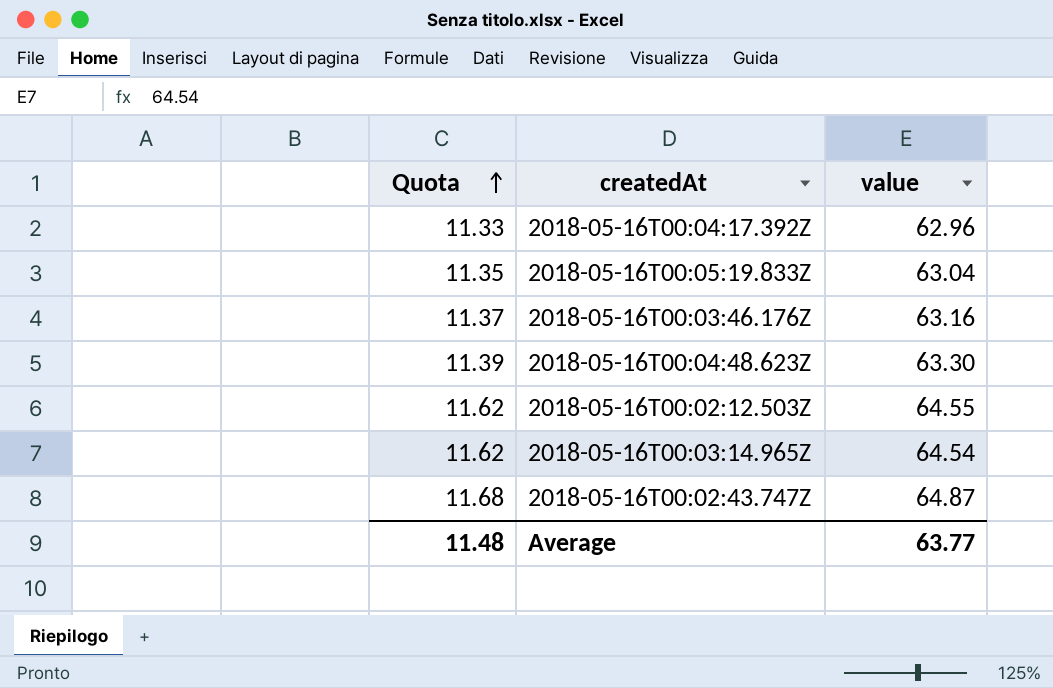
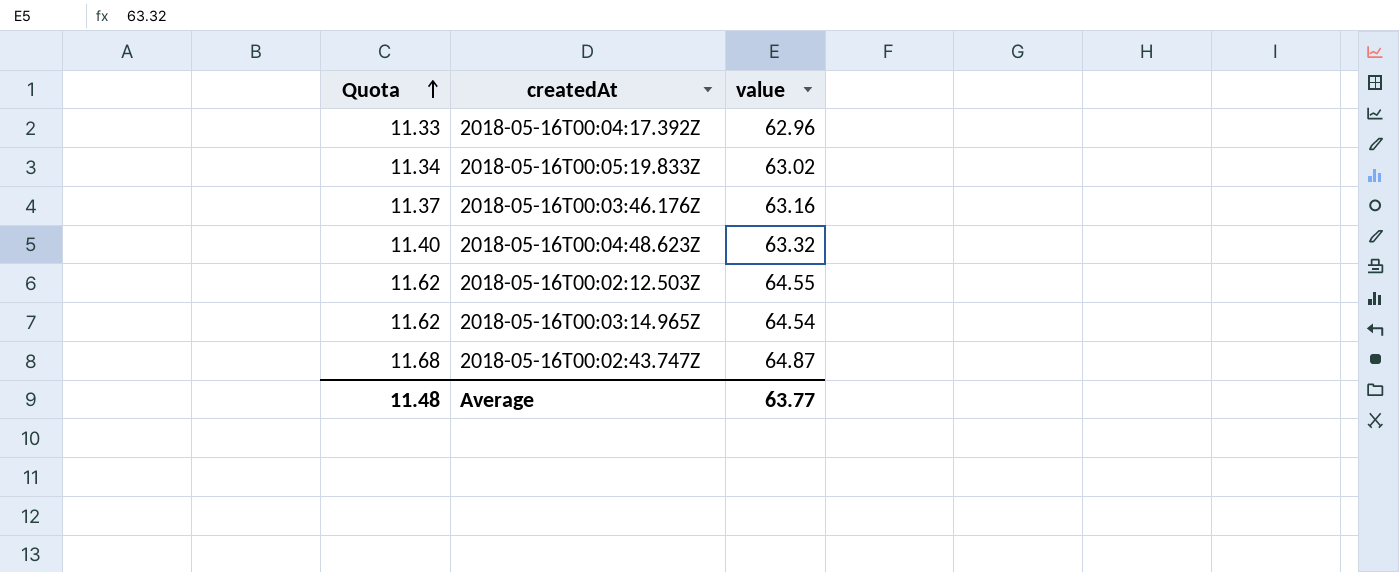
2018-05-16T00:05:19.833Z | Quota: 11.35 -> 11.34
2018-05-16T00:05:19.833Z | value: 63.04 -> 63.02
2018-05-16T00:04:48.623Z | Quota: 11.39 -> 11.40
2018-05-16T00:04:48.623Z | value: 63.30 -> 63.32

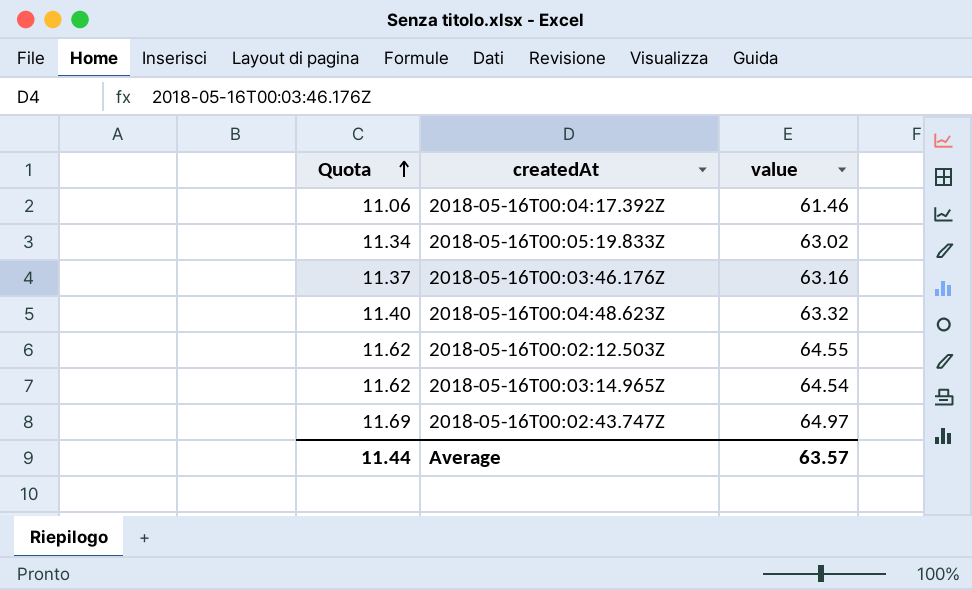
2018-05-16T00:04:17.392Z | Quota: 11.33 -> 11.06
2018-05-16T00:04:17.392Z | value: 62.96 -> 61.46
2018-05-16T00:02:43.747Z | Quota: 11.68 -> 11.69
2018-05-16T00:02:43.747Z | value: 64.87 -> 64.97
Average | Quota: 11.48 -> 11.44
Average | value: 63.77 -> 63.57

